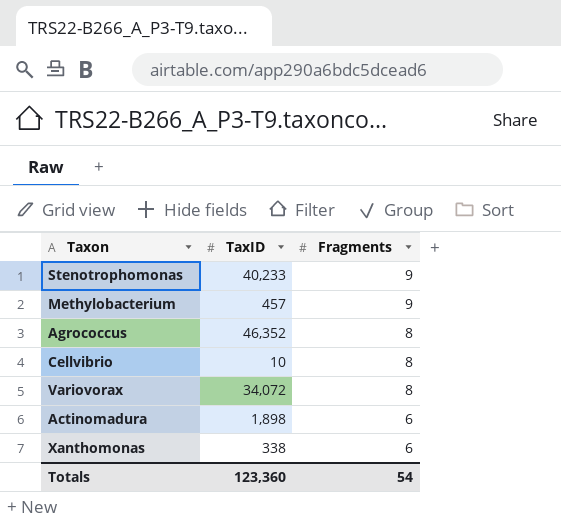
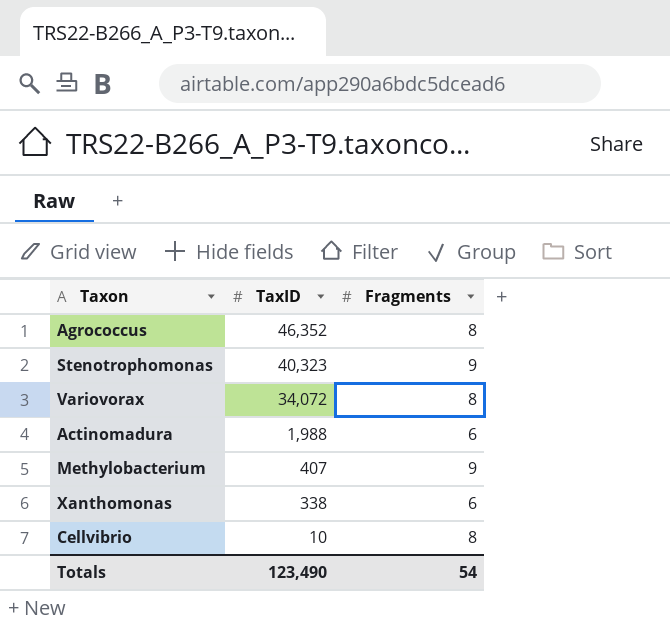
row order: Fragments descending -> TaxID descending
Stenotrophomonas | TaxID: 40,233 -> 40,323
Actinomadura | TaxID: 1,898 -> 1,988
Methylobacterium | TaxID: 457 -> 407
Totals | TaxID: 123,360 -> 123,490

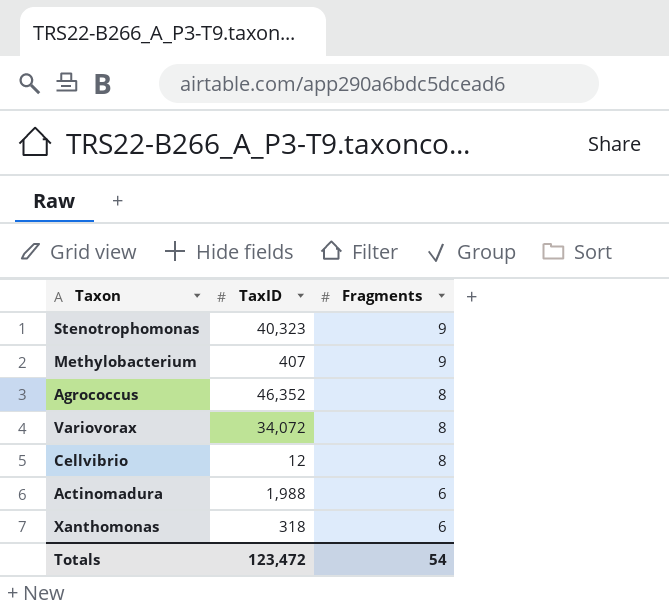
row order: TaxID descending -> Fragments descending
Cellvibrio | TaxID: 10 -> 12
Xanthomonas | TaxID: 338 -> 318
Totals | TaxID: 123,490 -> 123,472

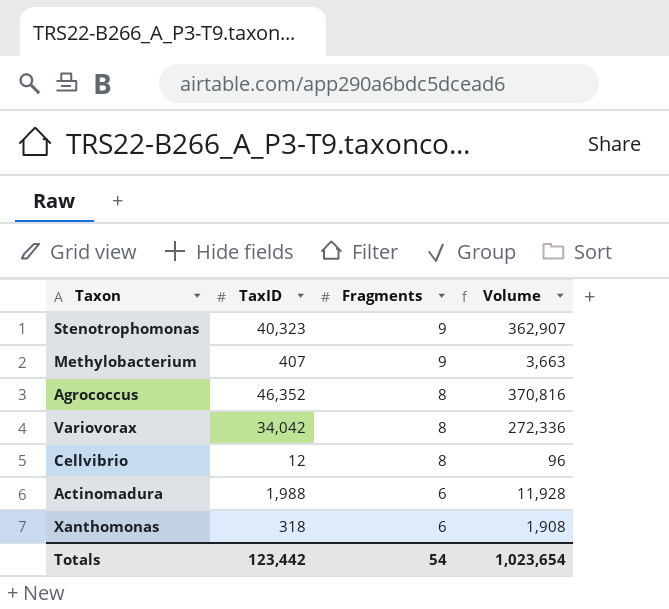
column Volume | formula: none -> [TaxID] * [Fragments]
Variovorax | TaxID: 34,072 -> 34,042
Totals | TaxID: 123,472 -> 123,442

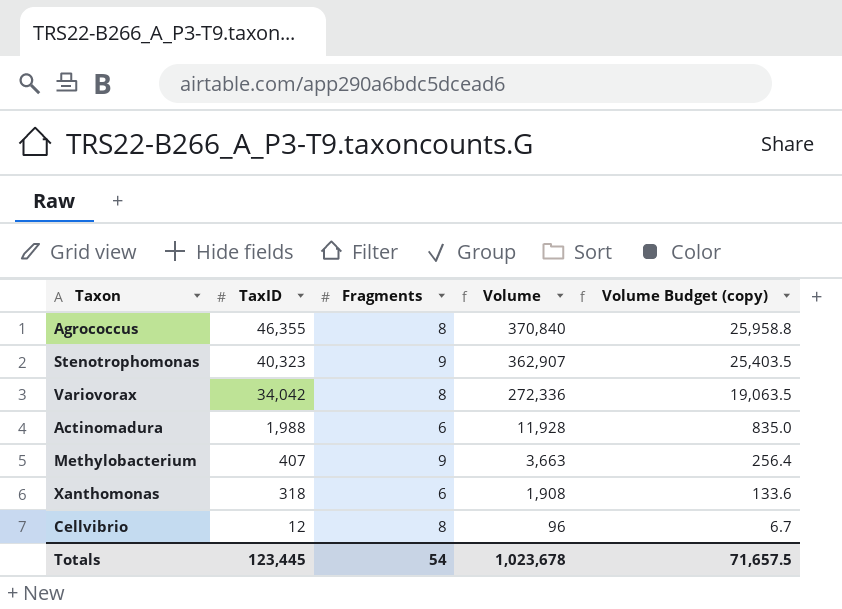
row order: Fragments descending -> TaxID descending
column Volume Budget (copy) | formula: none -> [Volume] * 0.07
Agrococcus | TaxID: 46,352 -> 46,355
Agrococcus | Volume: 370,816 -> 370,840
Totals | TaxID: 123,442 -> 123,445
Totals | Volume: 1,023,654 -> 1,023,678

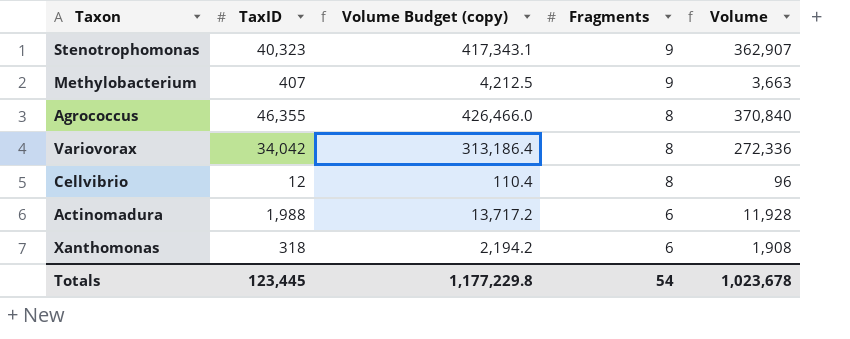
row order: TaxID descending -> Fragments descending
column Volume Budget (copy) | formula: [Volume] * 0.07 -> [Volume] * 1.15
column Volume Budget (copy) | position: 5 -> 3
Totals | Volume Budget (copy): 71,657.5 -> 1,177,229.8

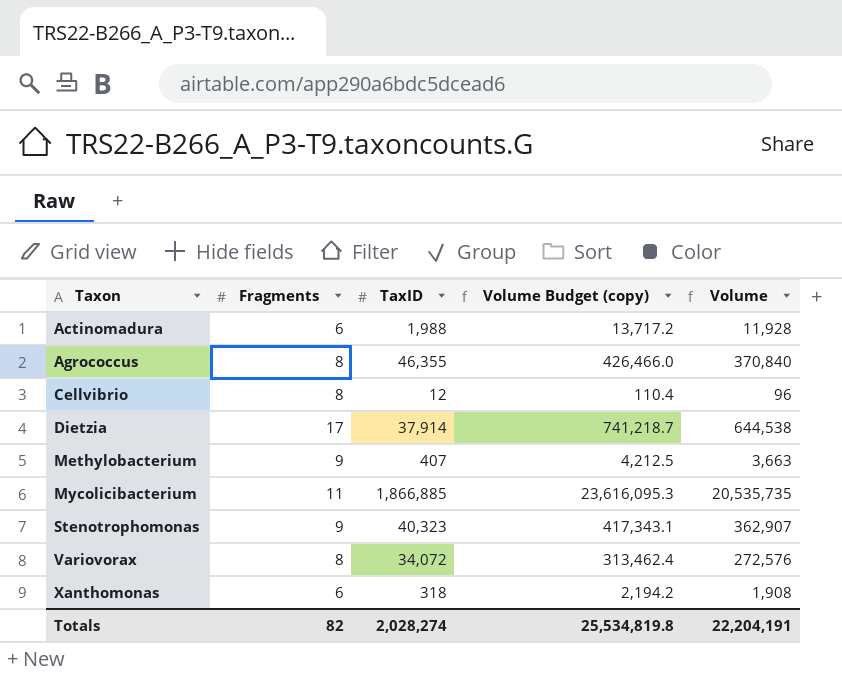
row order: Fragments descending -> Taxon ascending
column Fragments | position: 4 -> 2
row Dietzia: none -> 17 | 37,914 | 741,218.7 | 644,538
row Mycolicibacterium: none -> 11 | 1,866,885 | 23,616,095.3 | 20,535,735
Variovorax | TaxID: 34,042 -> 34,072
Variovorax | Volume Budget (copy): 313,186.4 -> 313,462.4
Variovorax | Volume: 272,336 -> 272,576
Totals | Fragments: 54 -> 82
Totals | TaxID: 123,445 -> 2,028,274
Totals | Volume Budget (copy): 1,177,229.8 -> 25,534,819.8
Totals | Volume: 1,023,678 -> 22,204,191

